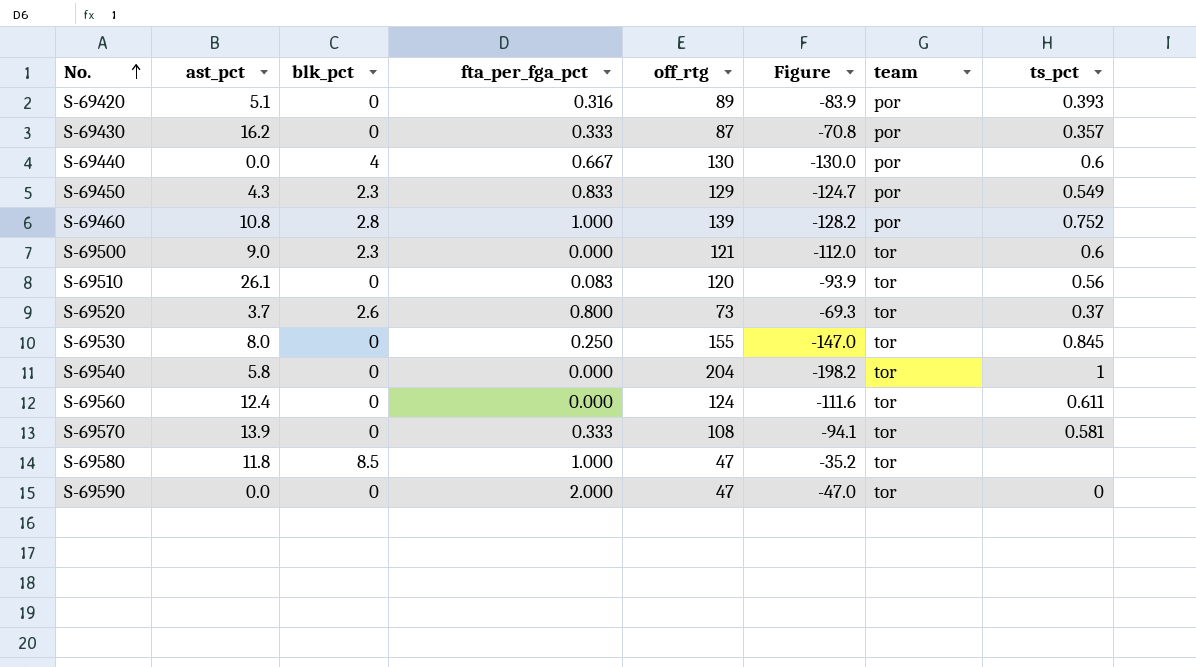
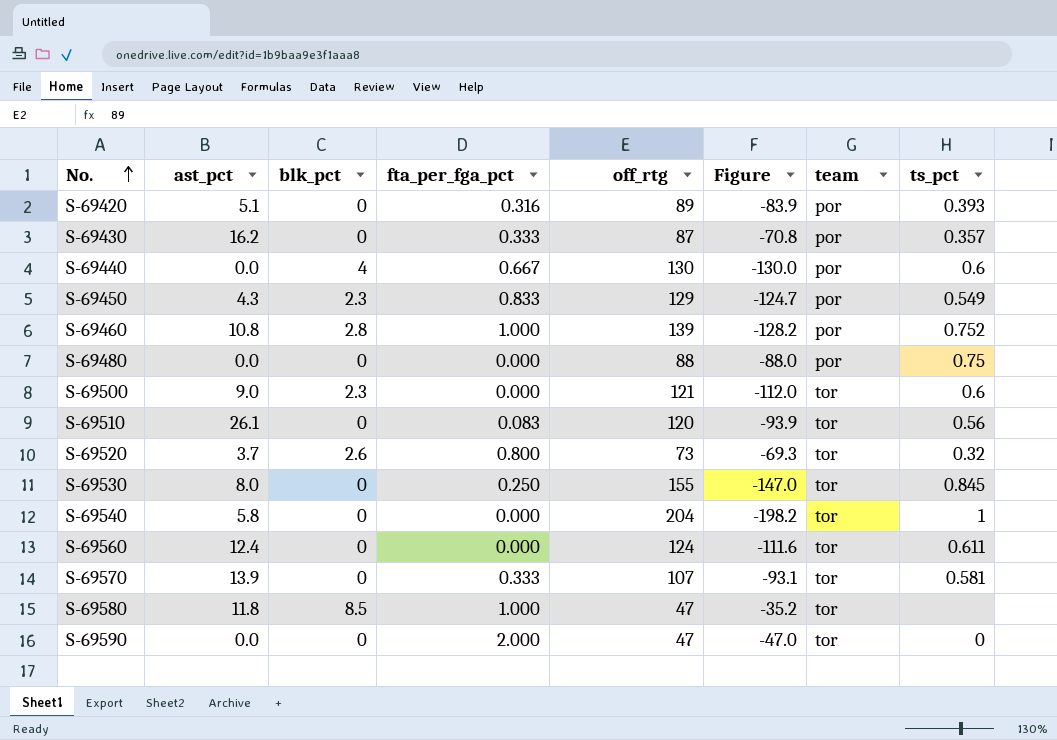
row S-69480: none -> 0.0 | 0 | 0.000 | 88 | -88.0 | por | 0.75
S-69520 | ts_pct: 0.37 -> 0.32
S-69570 | off_rtg: 108 -> 107
S-69570 | Figure: -94.1 -> -93.1

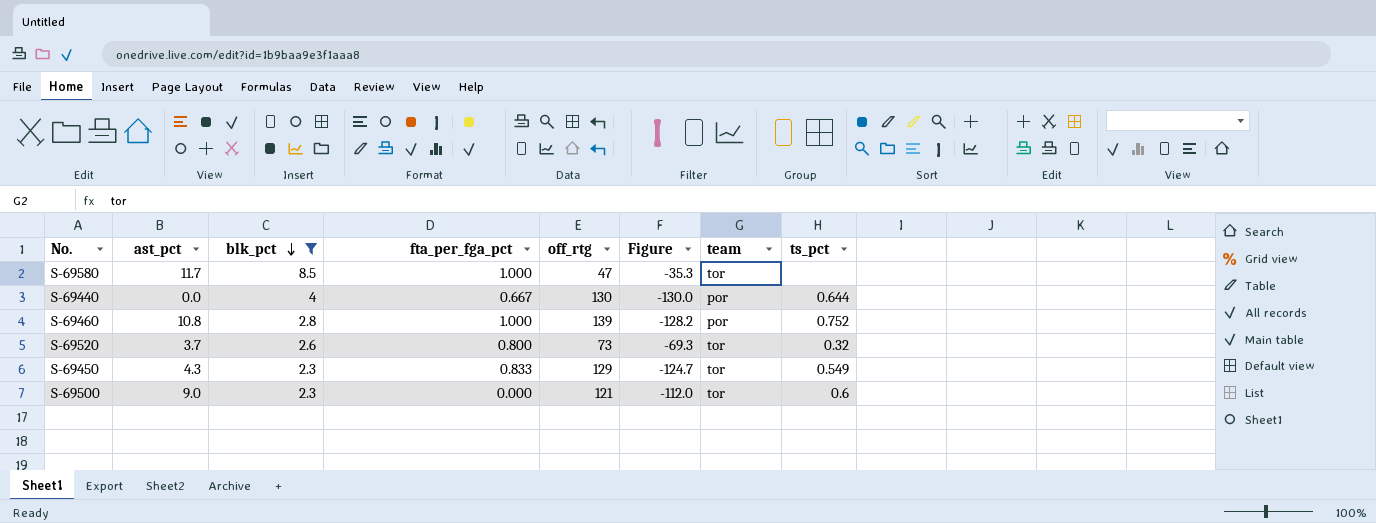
filter: none -> blk_pct != 0
row order: No. ascending -> blk_pct descending
S-69580 | ast_pct: 11.8 -> 11.7
S-69580 | Figure: -35.2 -> -35.3
S-69440 | ts_pct: 0.6 -> 0.644
S-69450 | team: por -> tor

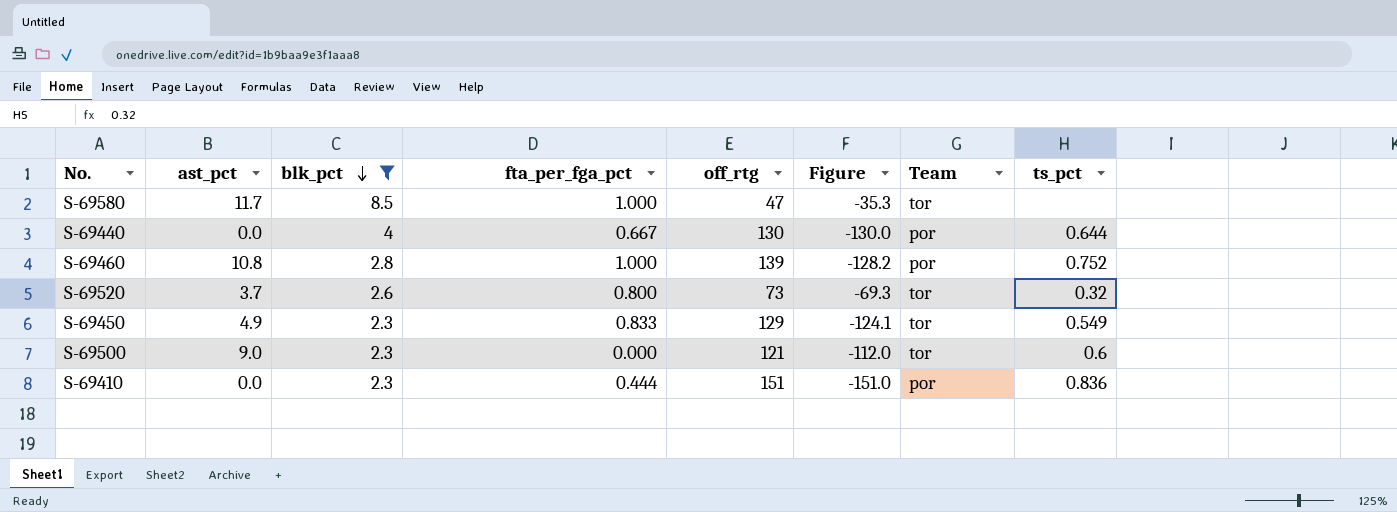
column name: team -> Team
S-69450 | ast_pct: 4.3 -> 4.9
S-69450 | Figure: -124.7 -> -124.1
row S-69410: none -> 0.0 | 2.3 | 0.444 | 151 | -151.0 | por | 0.836

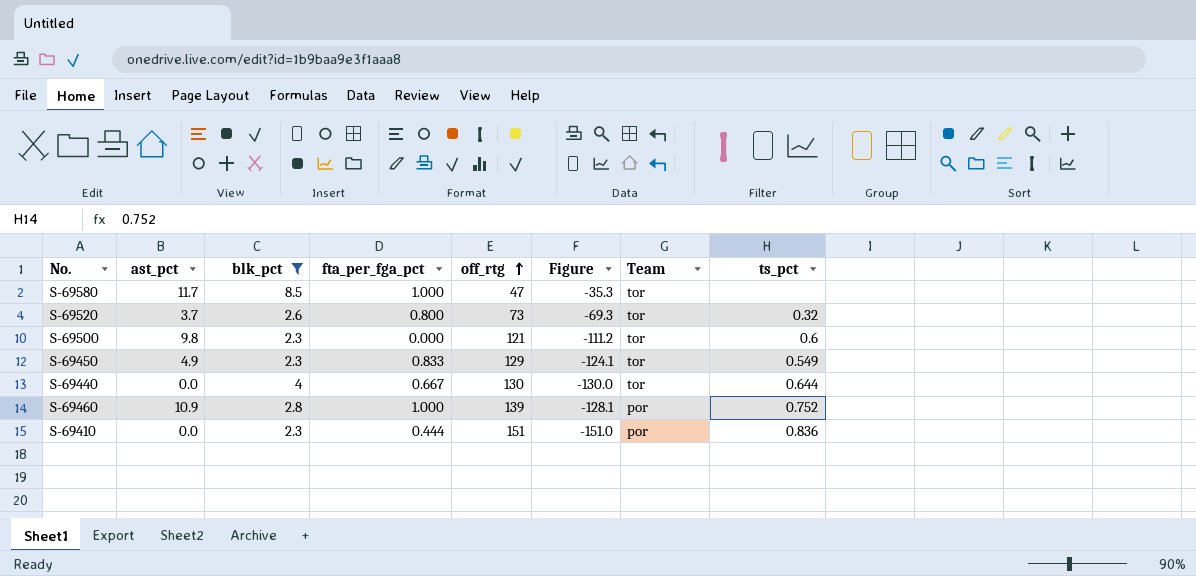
row order: blk_pct descending -> off_rtg ascending
S-69500 | ast_pct: 9.0 -> 9.8
S-69500 | Figure: -112.0 -> -111.2
S-69440 | Team: por -> tor
S-69460 | ast_pct: 10.8 -> 10.9
S-69460 | Figure: -128.2 -> -128.1

